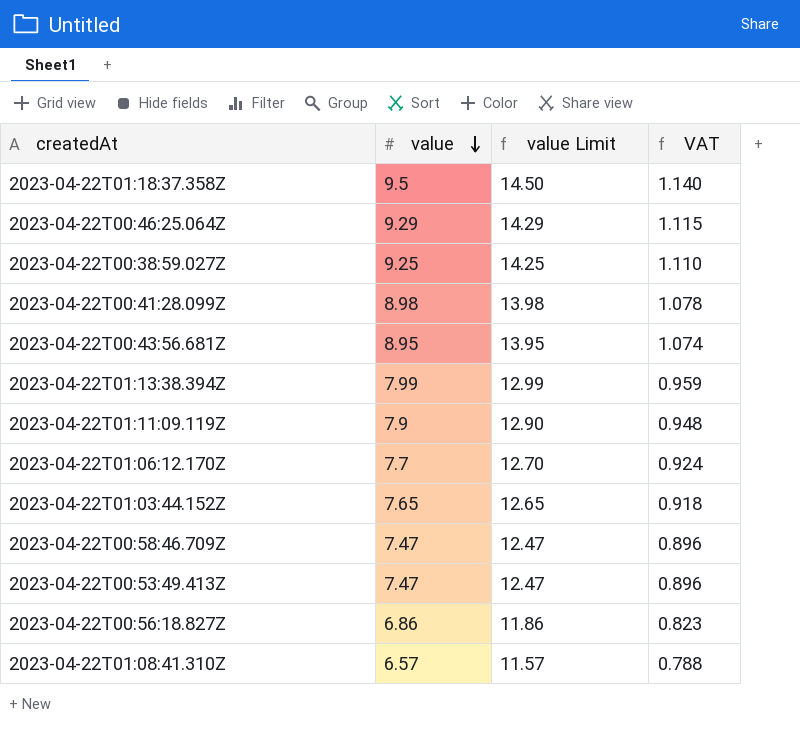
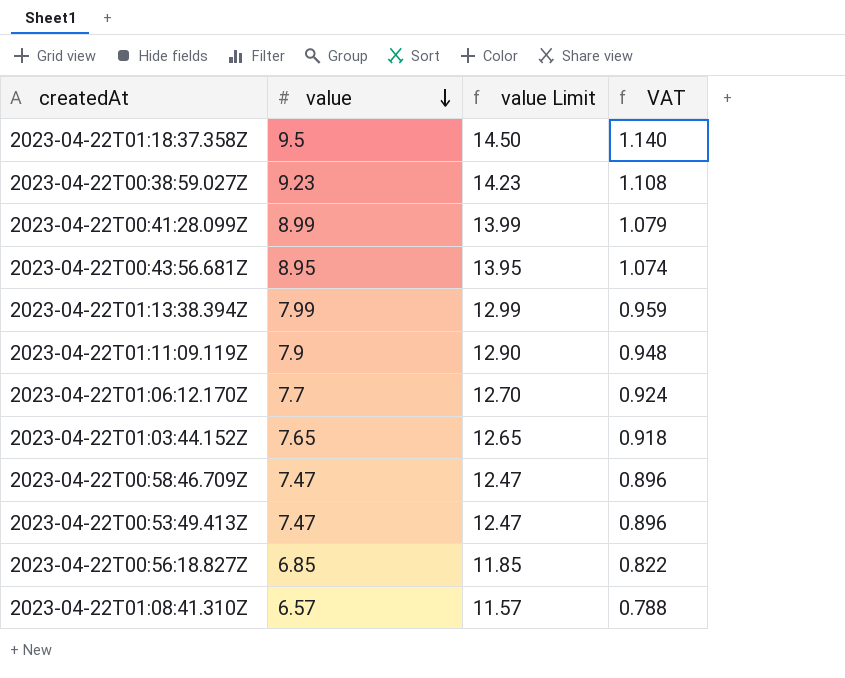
row 2023-04-22T00:46:25.064Z: 9.29 | 14.29 | 1.115 -> none
2023-04-22T00:38:59.027Z | value: 9.25 -> 9.23
2023-04-22T00:38:59.027Z | value Limit: 14.25 -> 14.23
2023-04-22T00:38:59.027Z | VAT: 1.110 -> 1.108
2023-04-22T00:41:28.099Z | value: 8.98 -> 8.99
2023-04-22T00:41:28.099Z | value Limit: 13.98 -> 13.99
2023-04-22T00:41:28.099Z | VAT: 1.078 -> 1.079
2023-04-22T00:56:18.827Z | value: 6.86 -> 6.85
2023-04-22T00:56:18.827Z | value Limit: 11.86 -> 11.85
2023-04-22T00:56:18.827Z | VAT: 0.823 -> 0.822

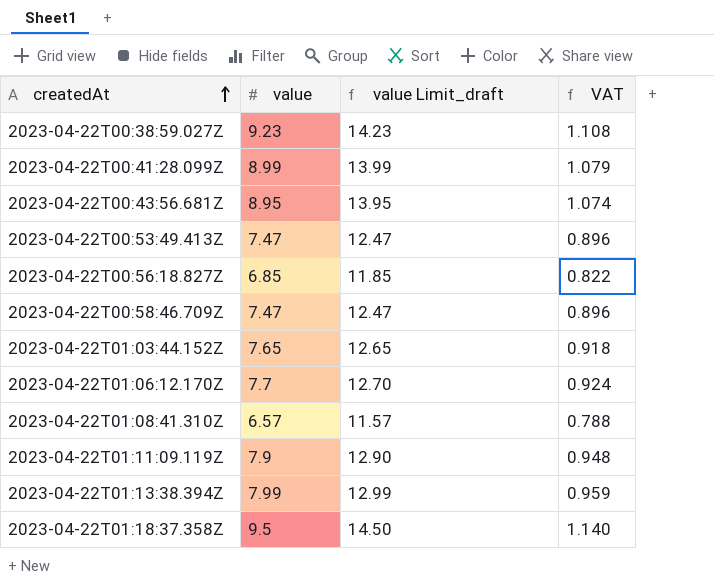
row order: value descending -> createdAt ascending
column name: value Limit -> value Limit_draft

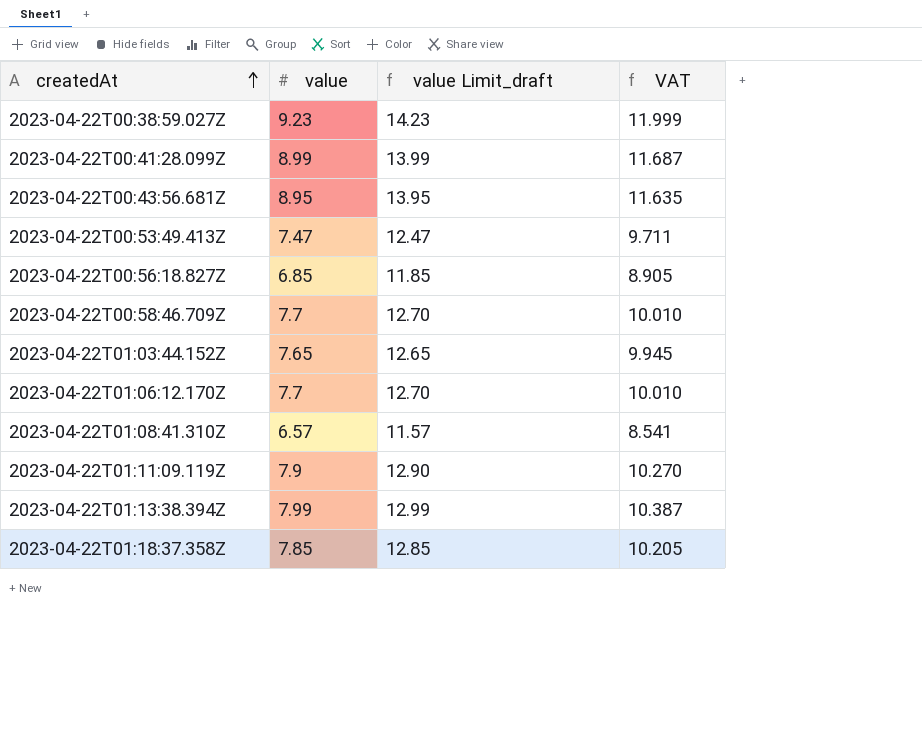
column VAT | formula: [value] * 0.12 -> [value] * 1.3
2023-04-22T00:58:46.709Z | value: 7.47 -> 7.7
2023-04-22T00:58:46.709Z | value Limit_draft: 12.47 -> 12.70
2023-04-22T01:18:37.358Z | value: 9.5 -> 7.85
2023-04-22T01:18:37.358Z | value Limit_draft: 14.50 -> 12.85

